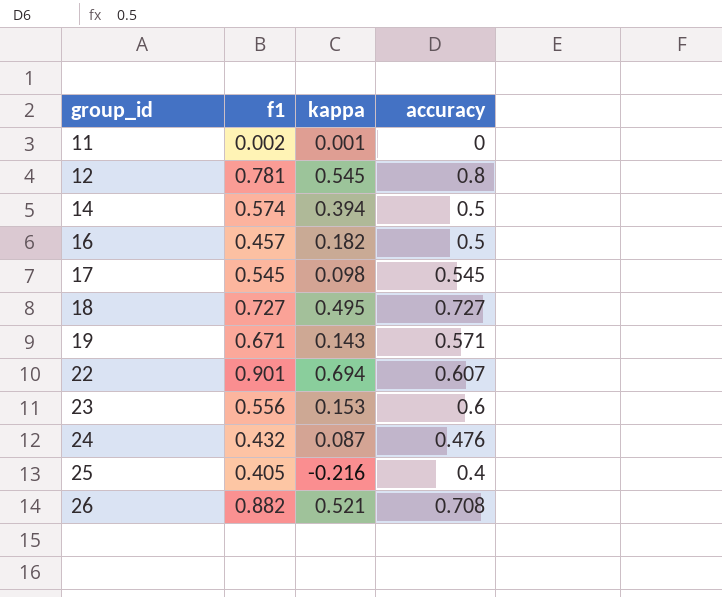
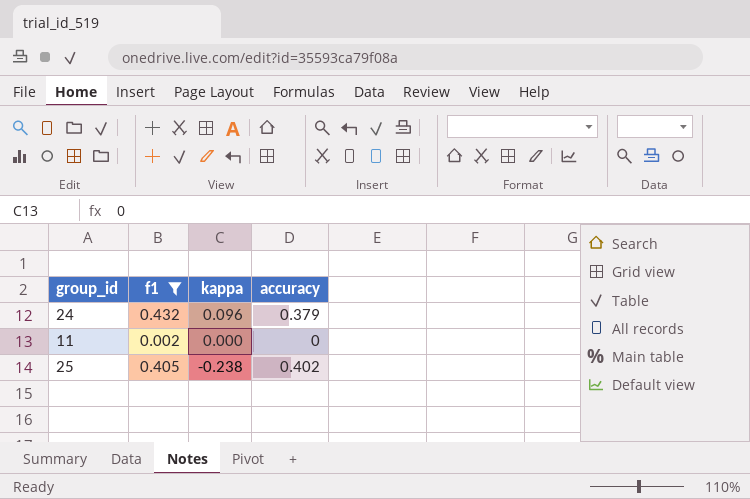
filter: none -> f1 <= 0.432
row order: group_id ascending -> kappa descending
24 | kappa: 0.087 -> 0.096
24 | accuracy: 0.476 -> 0.379
11 | kappa: 0.001 -> 0.000
25 | kappa: -0.216 -> -0.238
25 | accuracy: 0.4 -> 0.402

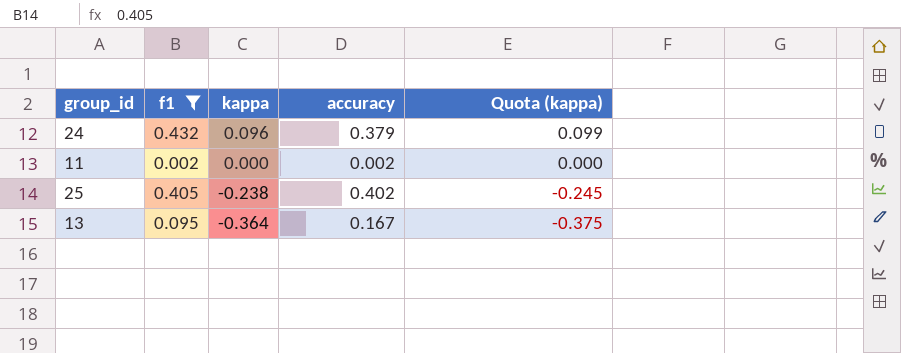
column Quota (kappa) | formula: none -> [kappa] * 1.03
11 | accuracy: 0 -> 0.002
row 13: none -> 0.095 | -0.364 | 0.167 | -0.375

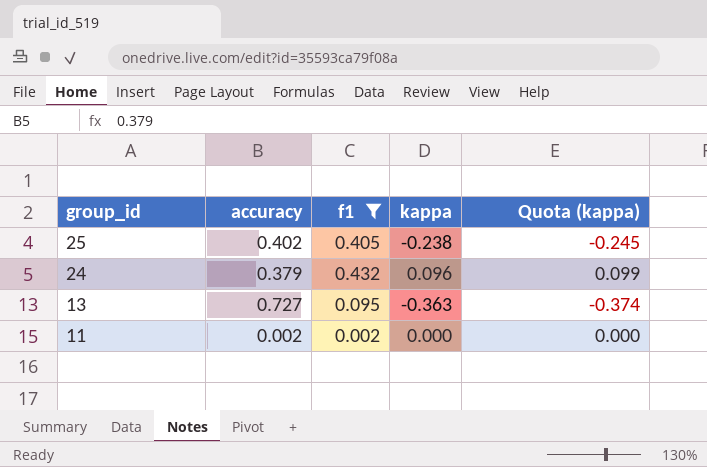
row order: kappa descending -> group_id descending
column accuracy | position: 4 -> 2
13 | accuracy: 0.167 -> 0.727
13 | kappa: -0.364 -> -0.363
13 | Quota (kappa): -0.375 -> -0.374

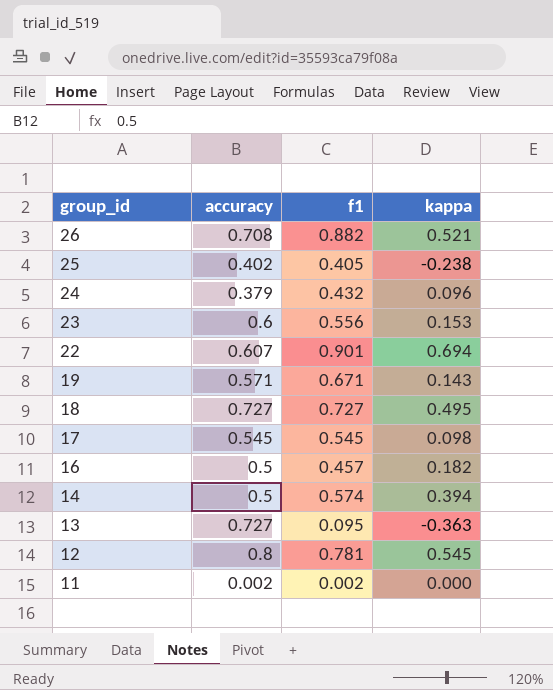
filter: f1 <= 0.432 -> none
column Quota (kappa) | formula: [kappa] * 1.03 -> none

